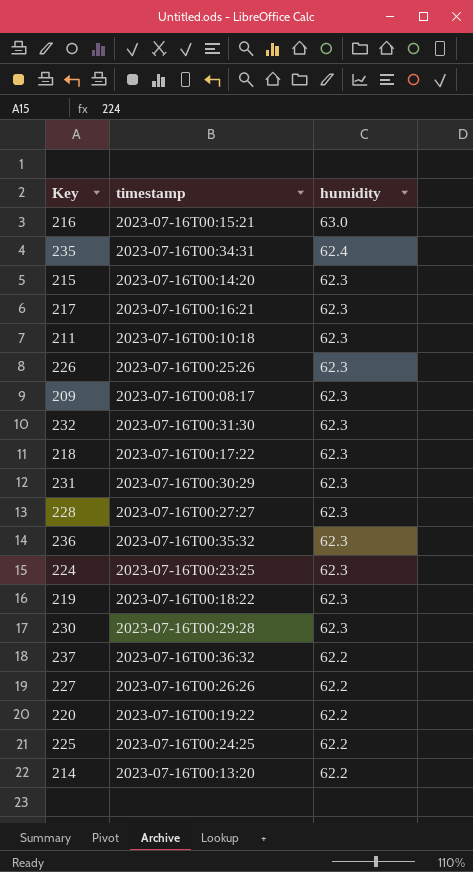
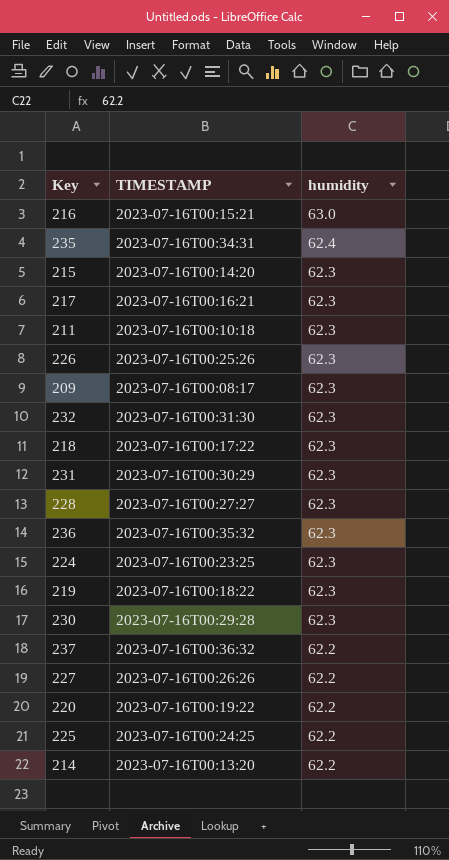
column name: timestamp -> TIMESTAMP

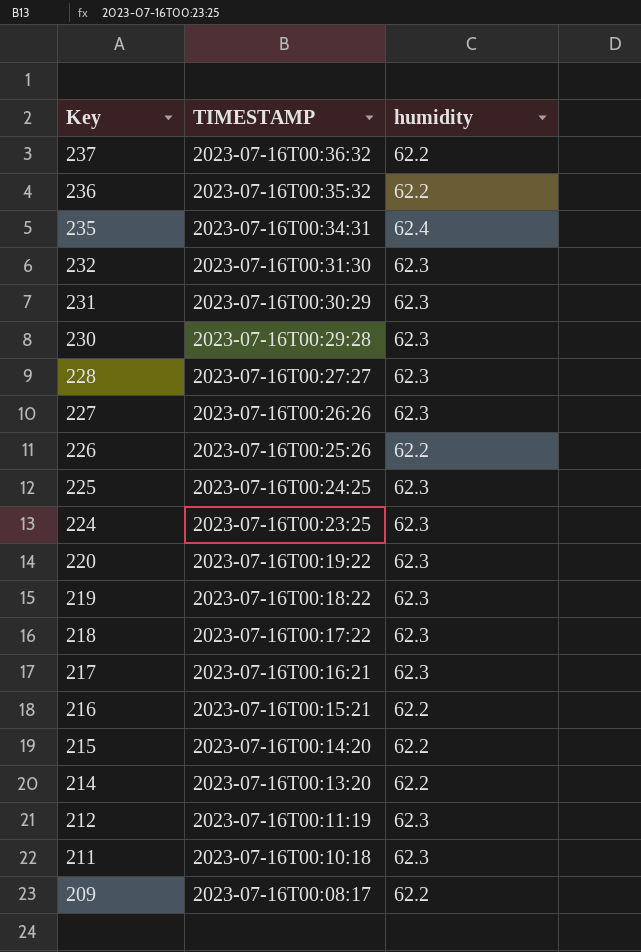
row order: humidity descending -> Key descending
236 | humidity: 62.3 -> 62.2
227 | humidity: 62.2 -> 62.3
226 | humidity: 62.3 -> 62.2
225 | humidity: 62.2 -> 62.3
220 | humidity: 62.2 -> 62.3
216 | humidity: 63.0 -> 62.2
215 | humidity: 62.3 -> 62.2
row 212: none -> 2023-07-16T00:11:19 | 62.3
209 | humidity: 62.3 -> 62.2

